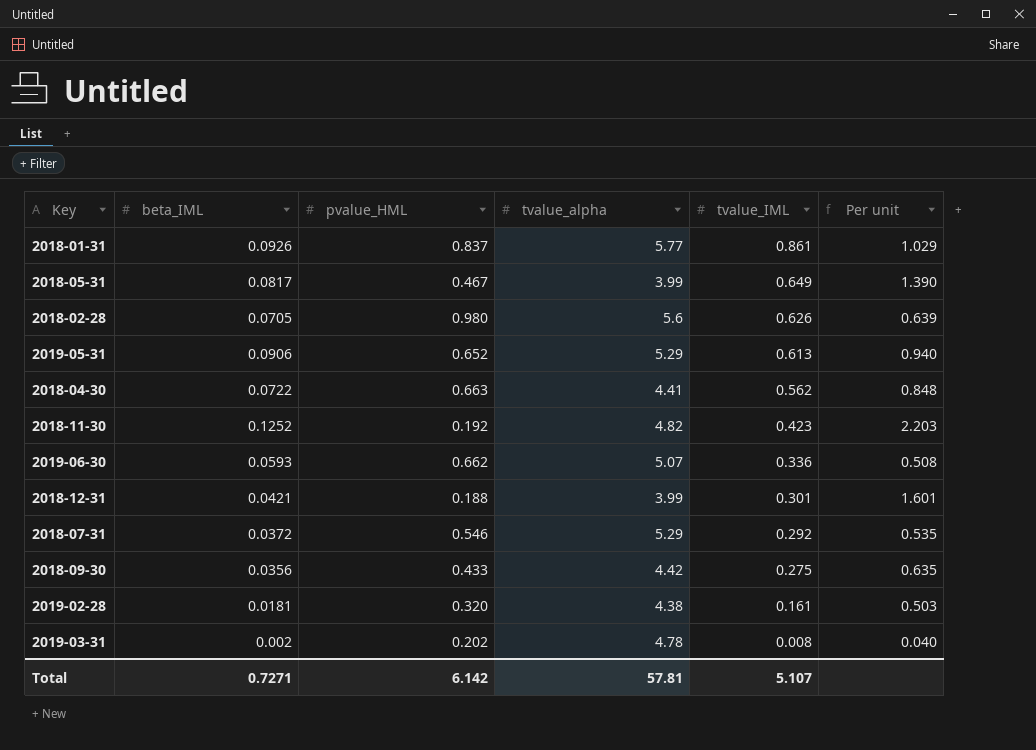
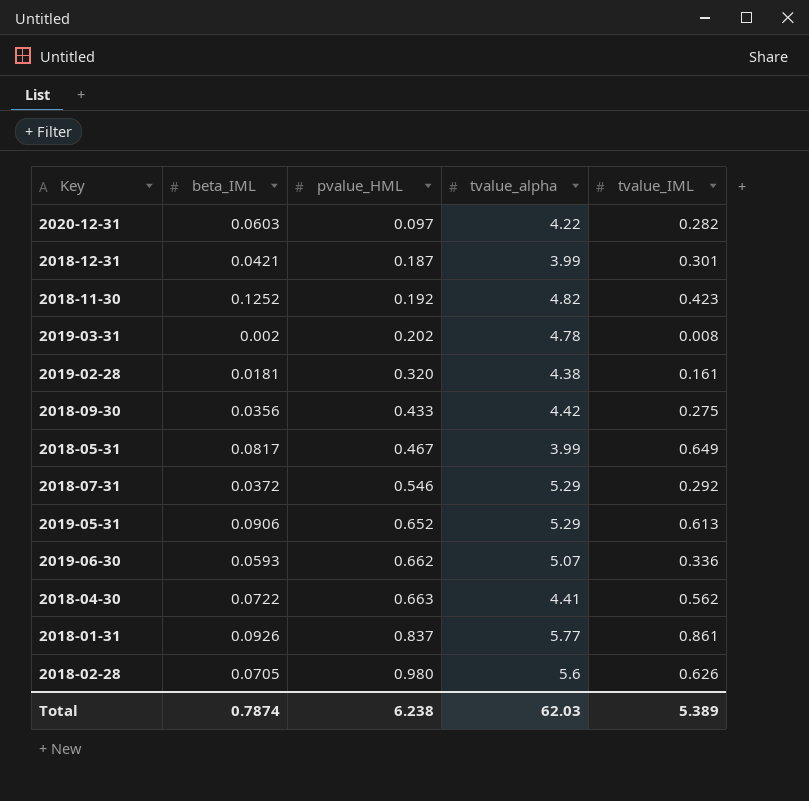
row order: tvalue_IML descending -> pvalue_HML ascending
column Per unit | formula: [tvalue_IML] / [pvalue_HML] -> none
row 2020-12-31: none -> 0.0603 | 0.097 | 4.22 | 0.282
2018-12-31 | pvalue_HML: 0.188 -> 0.187
Total | beta_IML: 0.7271 -> 0.7874
Total | pvalue_HML: 6.142 -> 6.238
Total | tvalue_alpha: 57.81 -> 62.03
Total | tvalue_IML: 5.107 -> 5.389

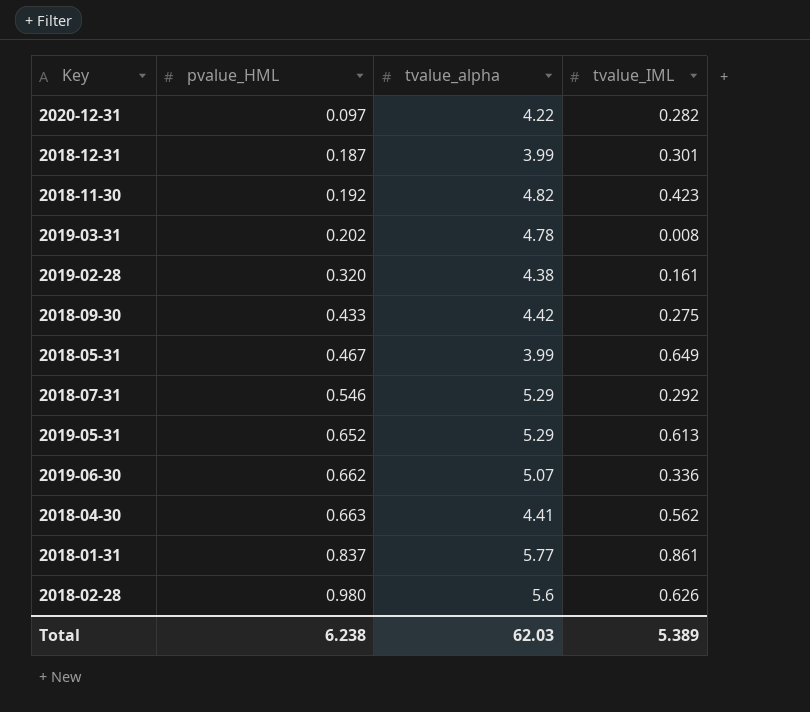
column beta_IML | position: 2 -> none

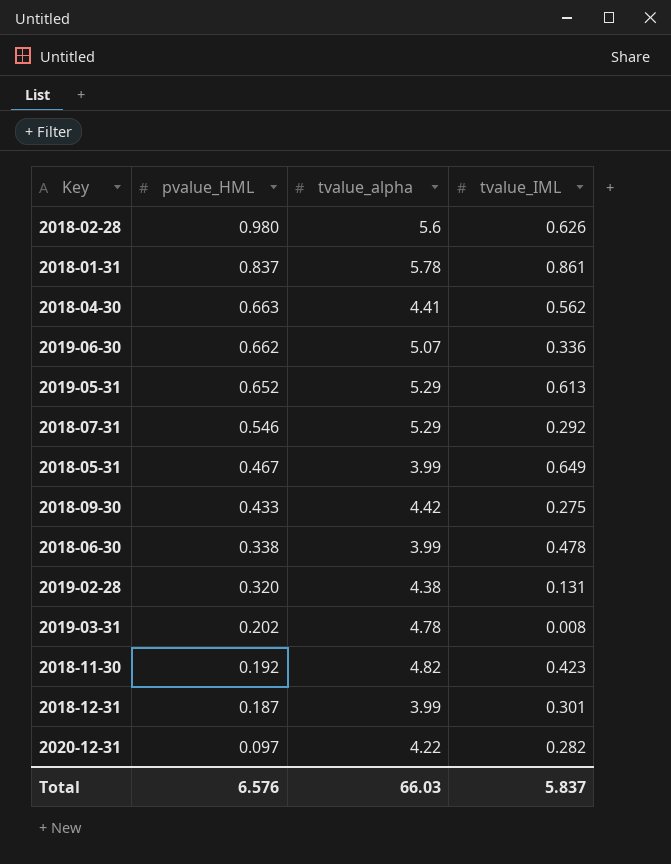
row order: pvalue_HML ascending -> pvalue_HML descending
2018-01-31 | tvalue_alpha: 5.77 -> 5.78
row 2018-06-30: none -> 0.338 | 3.99 | 0.478
2019-02-28 | tvalue_IML: 0.161 -> 0.131
Total | pvalue_HML: 6.238 -> 6.576
Total | tvalue_alpha: 62.03 -> 66.03
Total | tvalue_IML: 5.389 -> 5.837

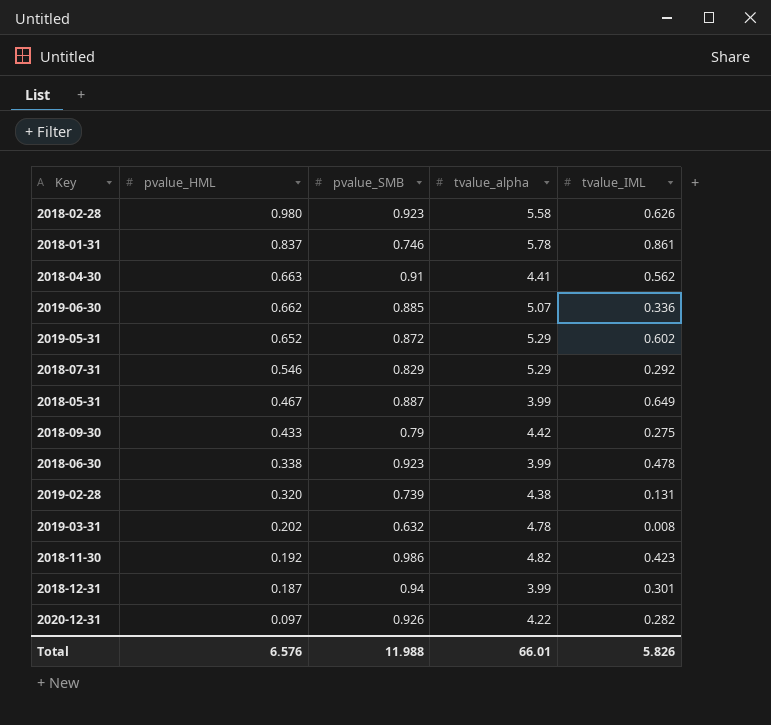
column pvalue_SMB | position: none -> 3
2018-02-28 | tvalue_alpha: 5.6 -> 5.58
2019-05-31 | tvalue_IML: 0.613 -> 0.602
Total | tvalue_alpha: 66.03 -> 66.01
Total | tvalue_IML: 5.837 -> 5.826

